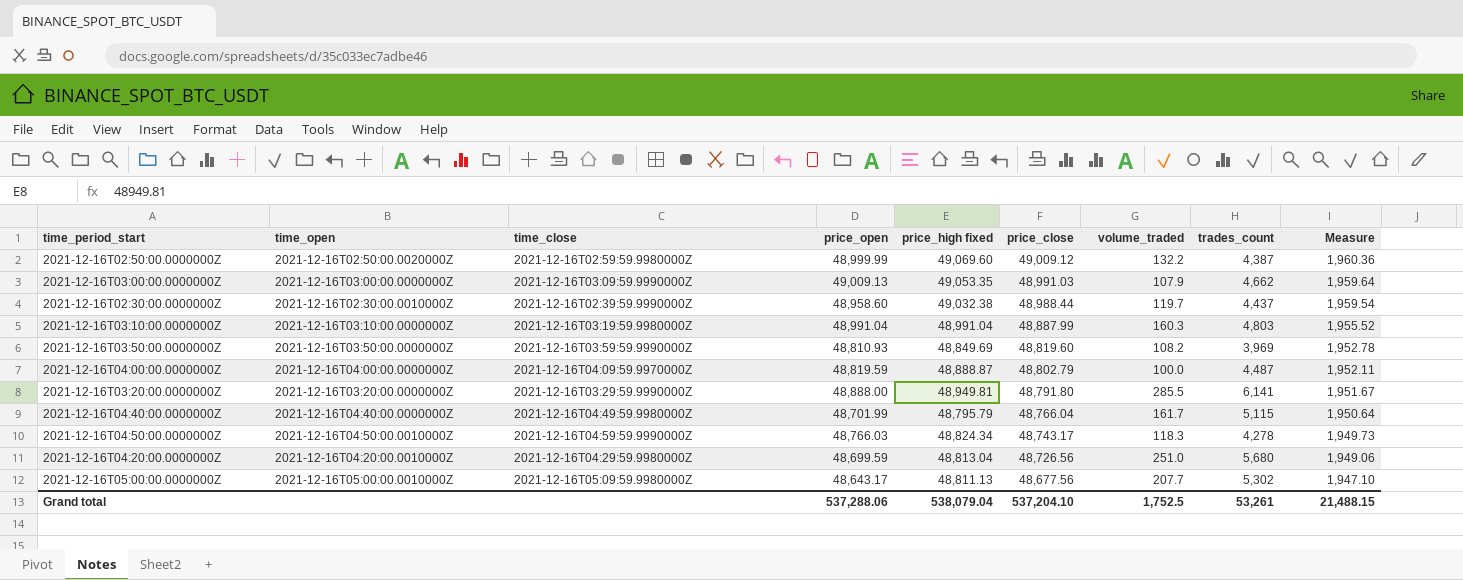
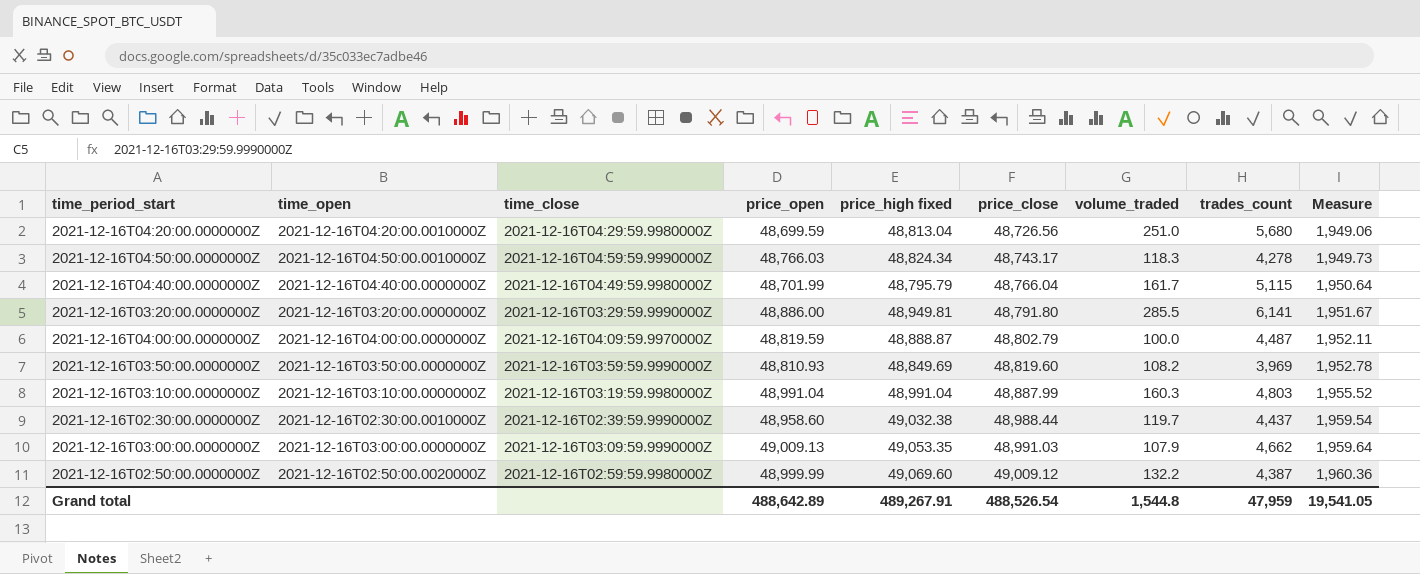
row order: price_close descending -> price_close ascending
row 2021-12-16T05:00:00.0000000Z: 2021-12-16T05:00:00.0010000Z | 2021-12-16T05:09:59.9980000Z | 48,643.17 | 48,811.13 | 48,677.56 | 207.7 | 5,302 | 1,947.10 -> none
2021-12-16T03:20:00.0000000Z | price_open: 48,888.00 -> 48,886.00
Grand total | price_open: 537,288.06 -> 488,642.89
Grand total | price_high fixed: 538,079.04 -> 489,267.91
Grand total | price_close: 537,204.10 -> 488,526.54
Grand total | volume_traded: 1,752.5 -> 1,544.8
Grand total | trades_count: 53,261 -> 47,959
Grand total | Measure: 21,488.15 -> 19,541.05

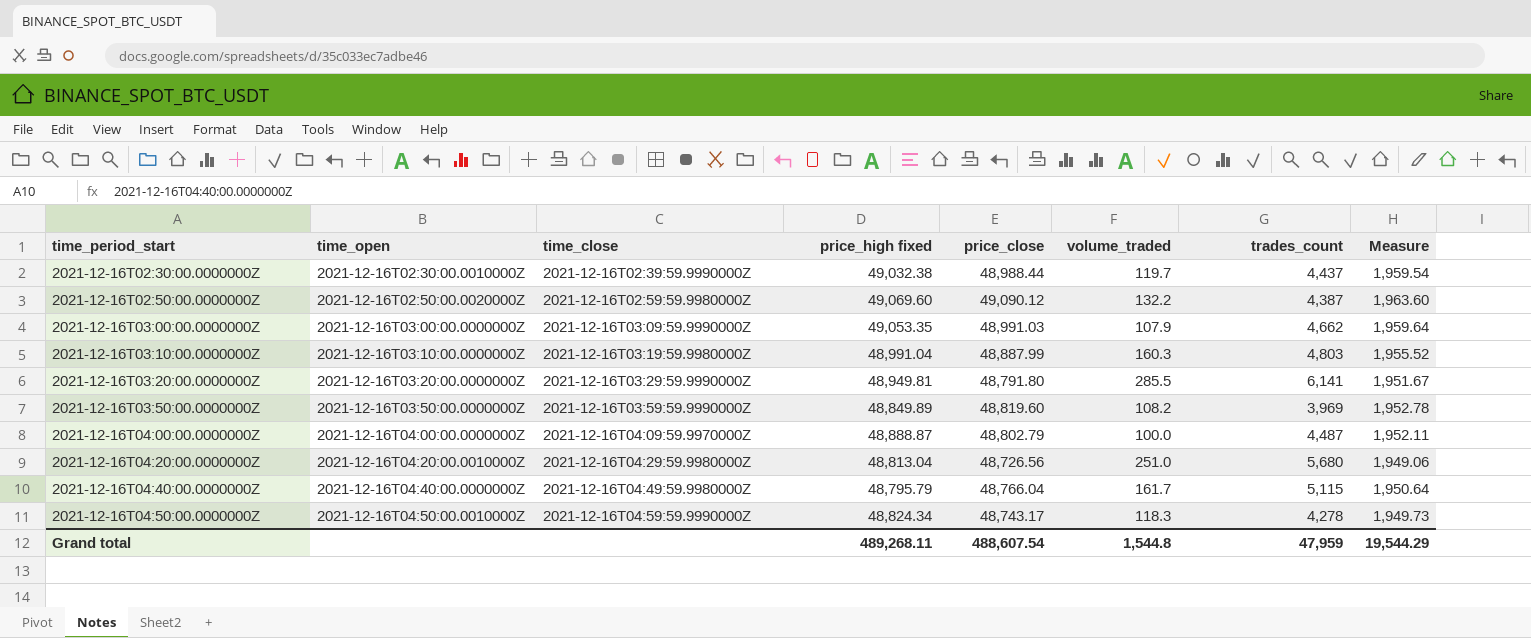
row order: price_close ascending -> time_period_start ascending
column price_open | position: 4 -> none
2021-12-16T02:50:00.0000000Z | price_close: 49,009.12 -> 49,090.12
2021-12-16T02:50:00.0000000Z | Measure: 1,960.36 -> 1,963.60
2021-12-16T03:50:00.0000000Z | price_high fixed: 48,849.69 -> 48,849.89
Grand total | price_high fixed: 489,267.91 -> 489,268.11
Grand total | price_close: 488,526.54 -> 488,607.54
Grand total | Measure: 19,541.05 -> 19,544.29

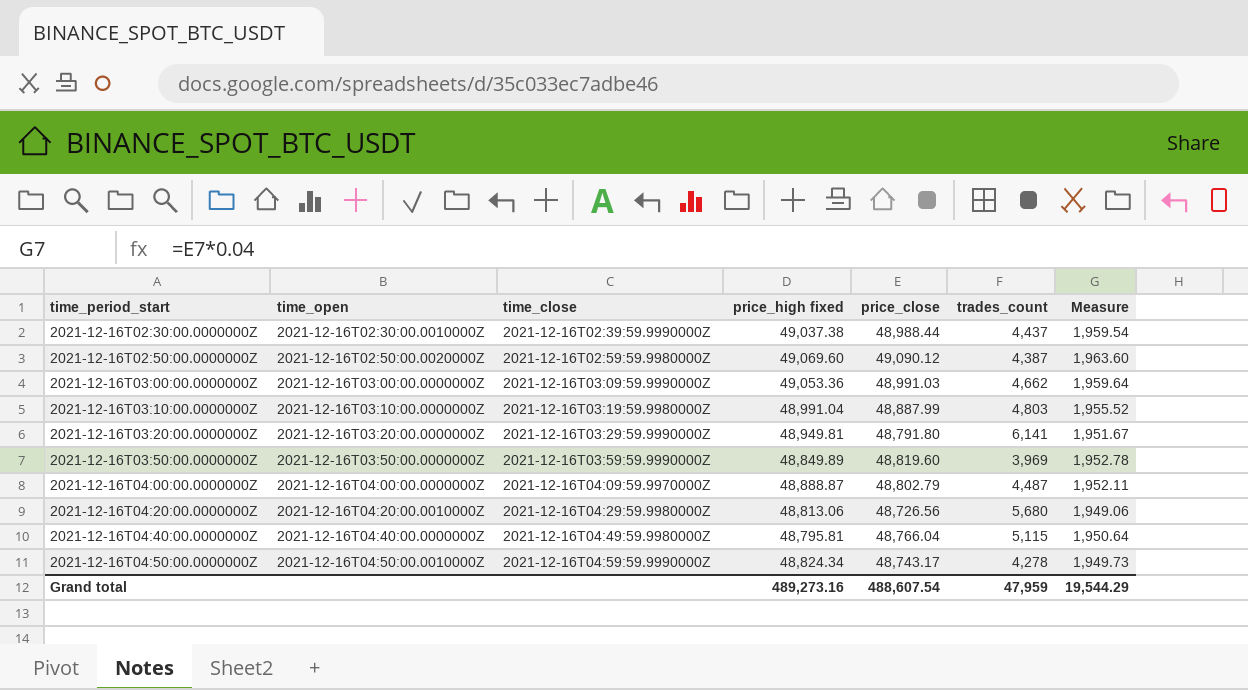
column volume_traded | position: 6 -> none
2021-12-16T02:30:00.0000000Z | price_high fixed: 49,032.38 -> 49,037.38
2021-12-16T03:00:00.0000000Z | price_high fixed: 49,053.35 -> 49,053.36
2021-12-16T04:20:00.0000000Z | price_high fixed: 48,813.04 -> 48,813.06
2021-12-16T04:40:00.0000000Z | price_high fixed: 48,795.79 -> 48,795.81
Grand total | price_high fixed: 489,268.11 -> 489,273.16

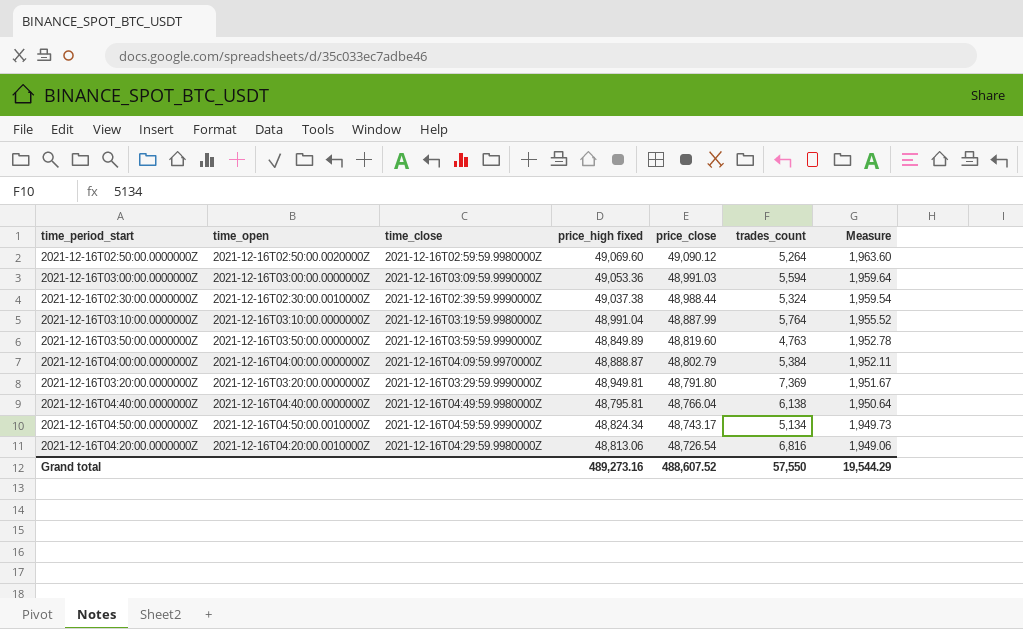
row order: time_period_start ascending -> price_close descending
2021-12-16T02:50:00.0000000Z | trades_count: 4,387 -> 5,264
2021-12-16T03:00:00.0000000Z | trades_count: 4,662 -> 5,594
2021-12-16T02:30:00.0000000Z | trades_count: 4,437 -> 5,324
2021-12-16T03:10:00.0000000Z | trades_count: 4,803 -> 5,764
2021-12-16T03:50:00.0000000Z | trades_count: 3,969 -> 4,763
2021-12-16T04:00:00.0000000Z | trades_count: 4,487 -> 5,384
2021-12-16T03:20:00.0000000Z | trades_count: 6,141 -> 7,369
2021-12-16T04:40:00.0000000Z | trades_count: 5,115 -> 6,138
2021-12-16T04:50:00.0000000Z | trades_count: 4,278 -> 5,134
2021-12-16T04:20:00.0000000Z | price_close: 48,726.56 -> 48,726.54
2021-12-16T04:20:00.0000000Z | trades_count: 5,680 -> 6,816
Grand total | price_close: 488,607.54 -> 488,607.52
Grand total | trades_count: 47,959 -> 57,550

